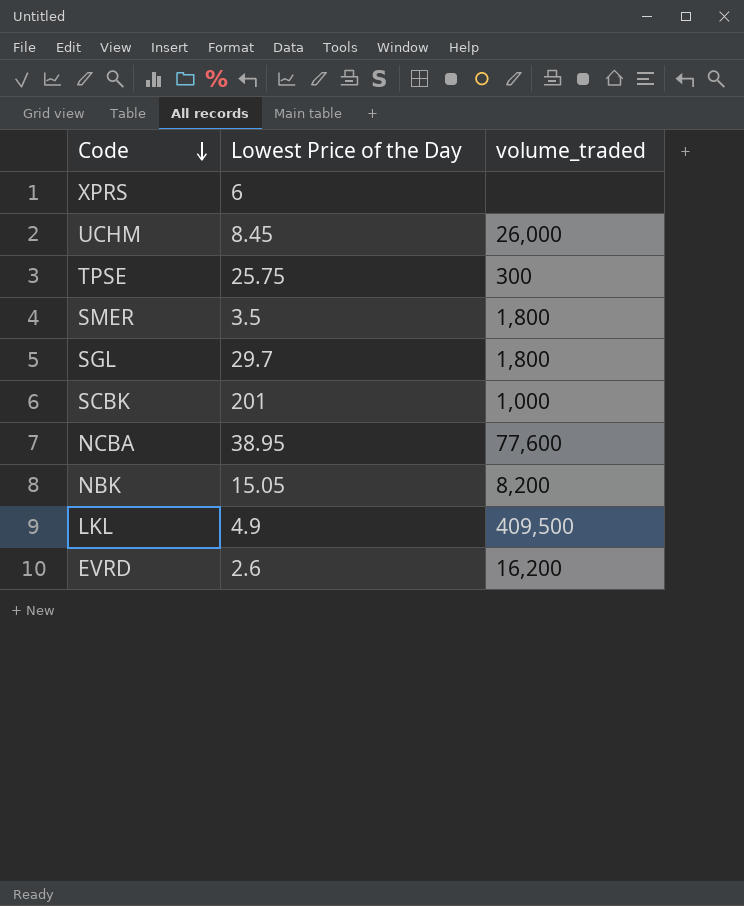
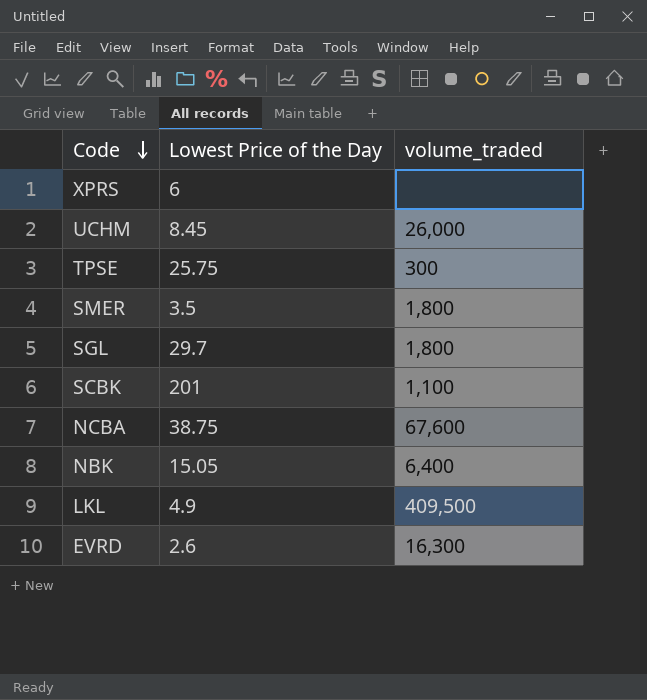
SCBK | volume_traded: 1,000 -> 1,100
NCBA | Lowest Price of the Day: 38.95 -> 38.75
NCBA | volume_traded: 77,600 -> 67,600
NBK | volume_traded: 8,200 -> 6,400
EVRD | volume_traded: 16,200 -> 16,300

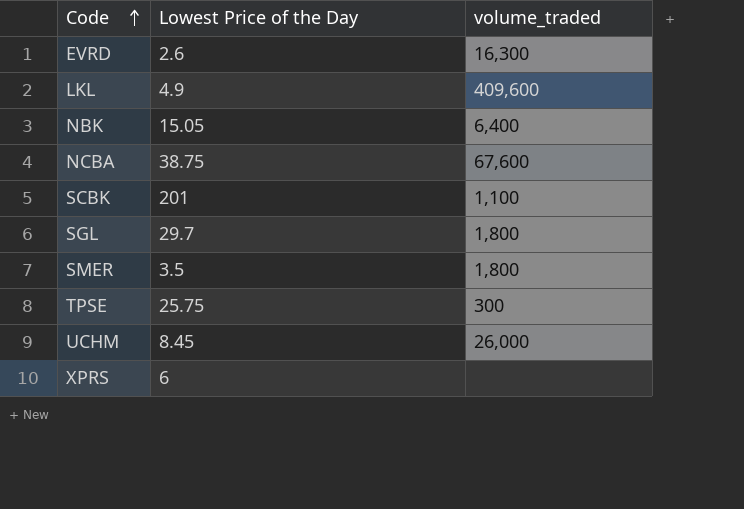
row order: Code descending -> Code ascending
LKL | volume_traded: 409,500 -> 409,600

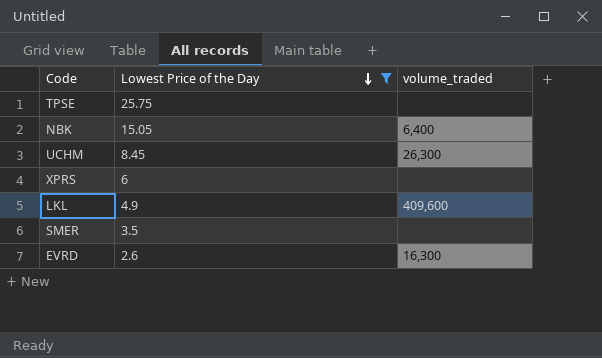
filter: none -> Lowest Price of the Day <= 25.75
row order: Code ascending -> Lowest Price of the Day descending
TPSE | volume_traded: 300 -> none
UCHM | volume_traded: 26,000 -> 26,300
SMER | volume_traded: 1,800 -> none

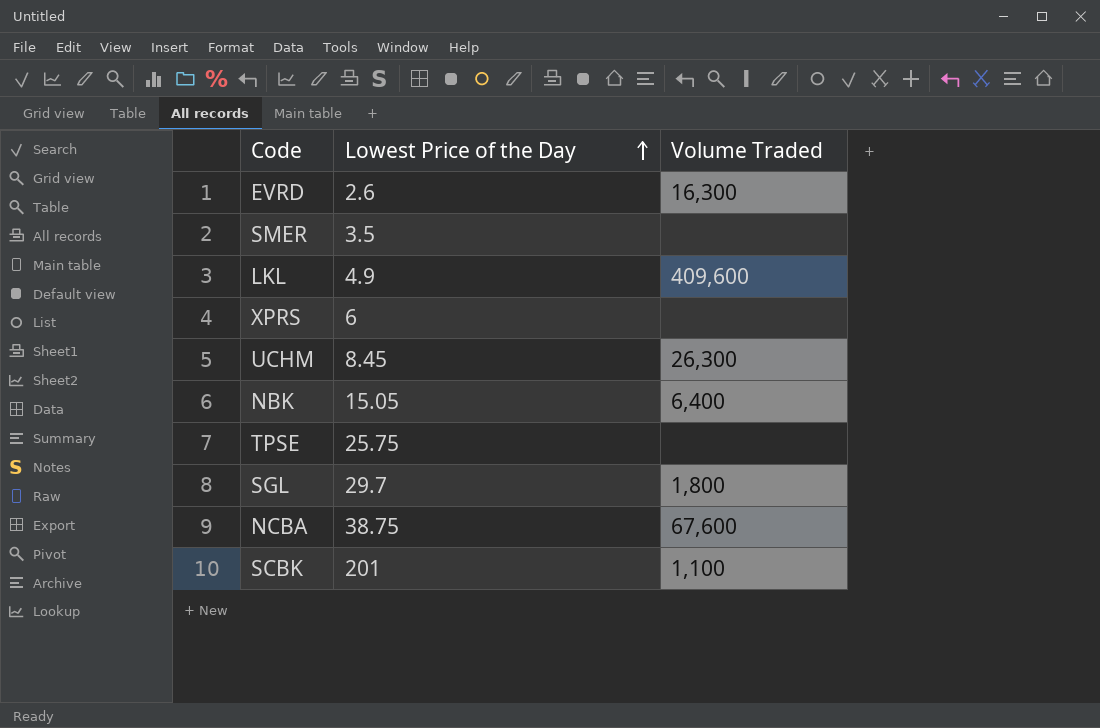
filter: Lowest Price of the Day <= 25.75 -> none
row order: Lowest Price of the Day descending -> Lowest Price of the Day ascending
column name: volume_traded -> Volume Traded

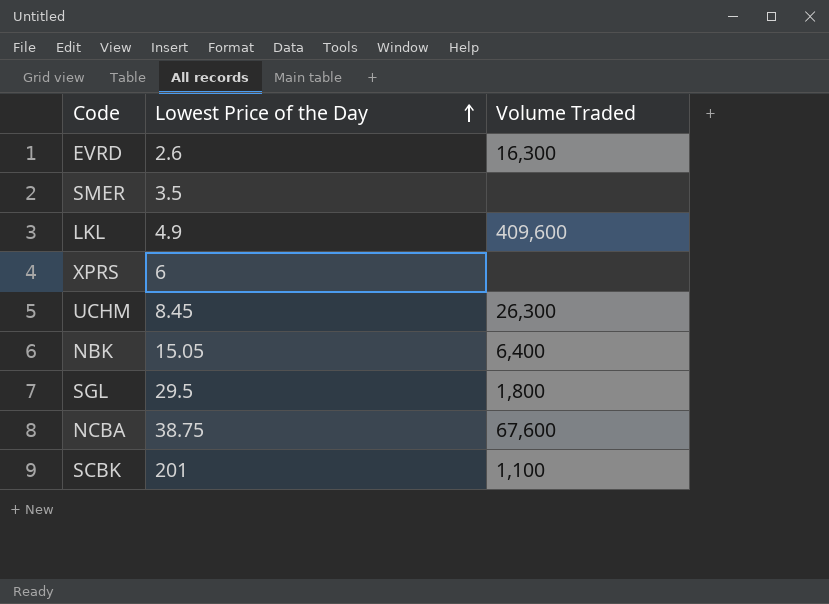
row TPSE: 25.75 | none -> none
SGL | Lowest Price of the Day: 29.7 -> 29.5

